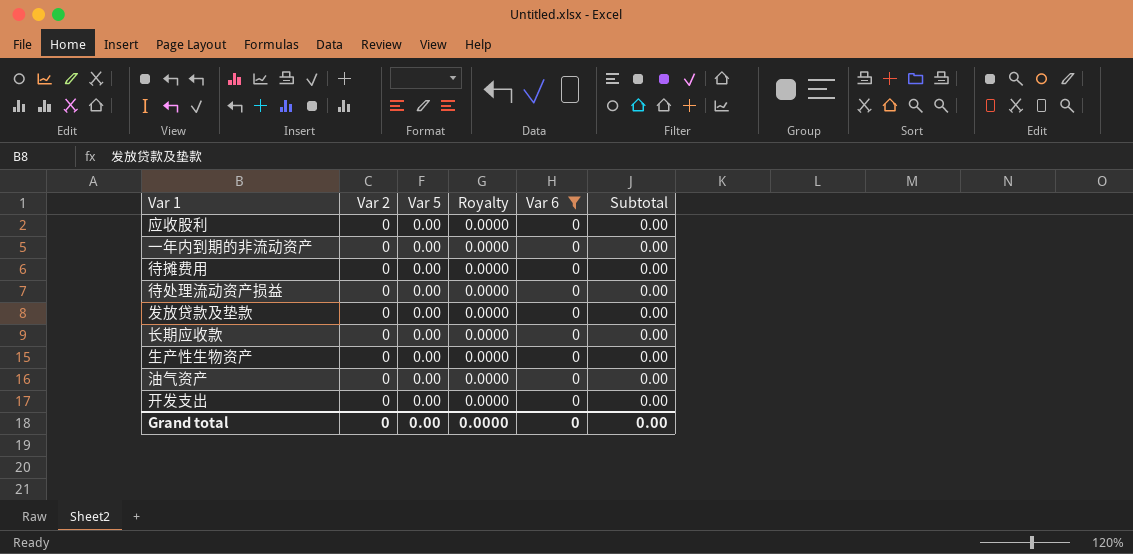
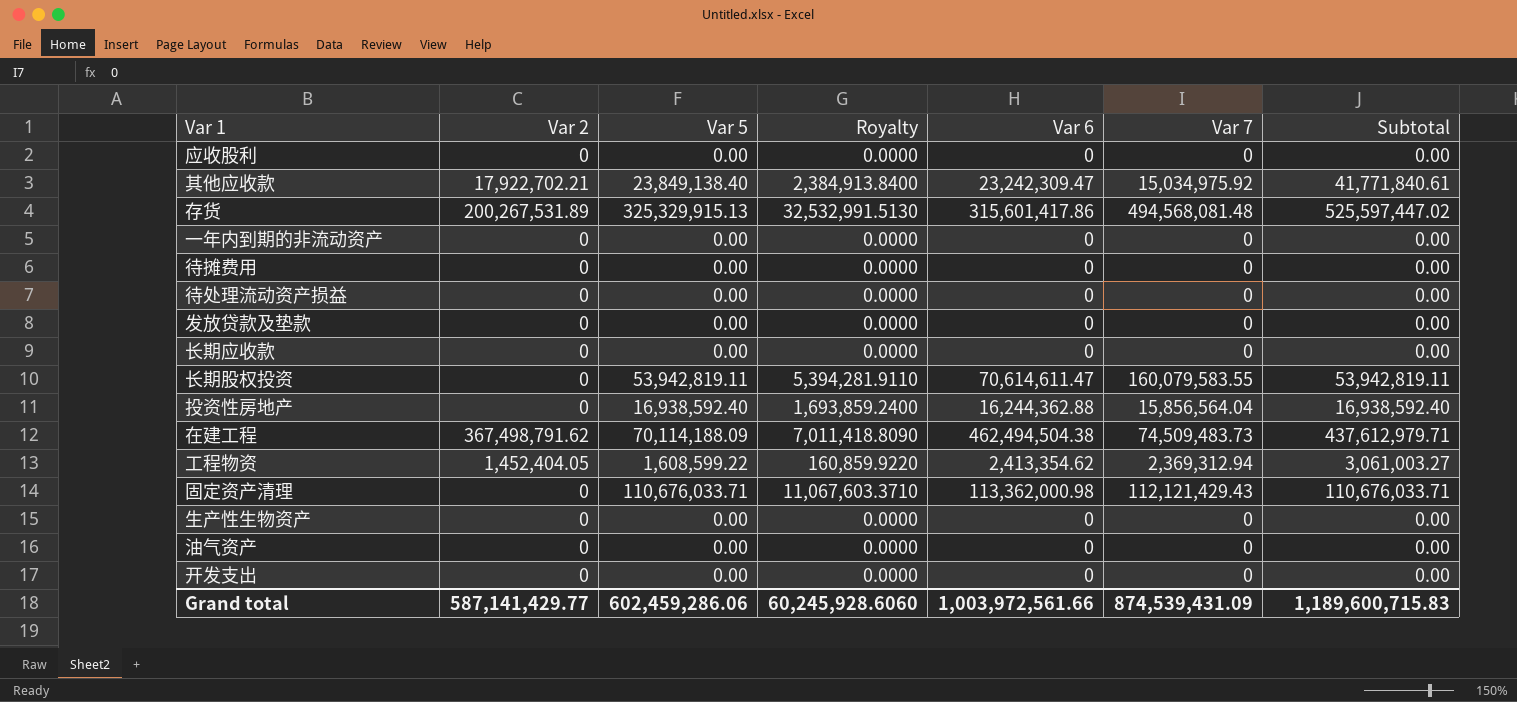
filter: Var 6 = 0 -> none
column Var 7 | position: none -> 6
Grand total | Var 2: 0 -> 587,141,429.77
Grand total | Var 5: 0.00 -> 602,459,286.06
Grand total | Royalty: 0.0000 -> 60,245,928.6060
Grand total | Var 6: 0 -> 1,003,972,561.66
Grand total | Subtotal: 0.00 -> 1,189,600,715.83

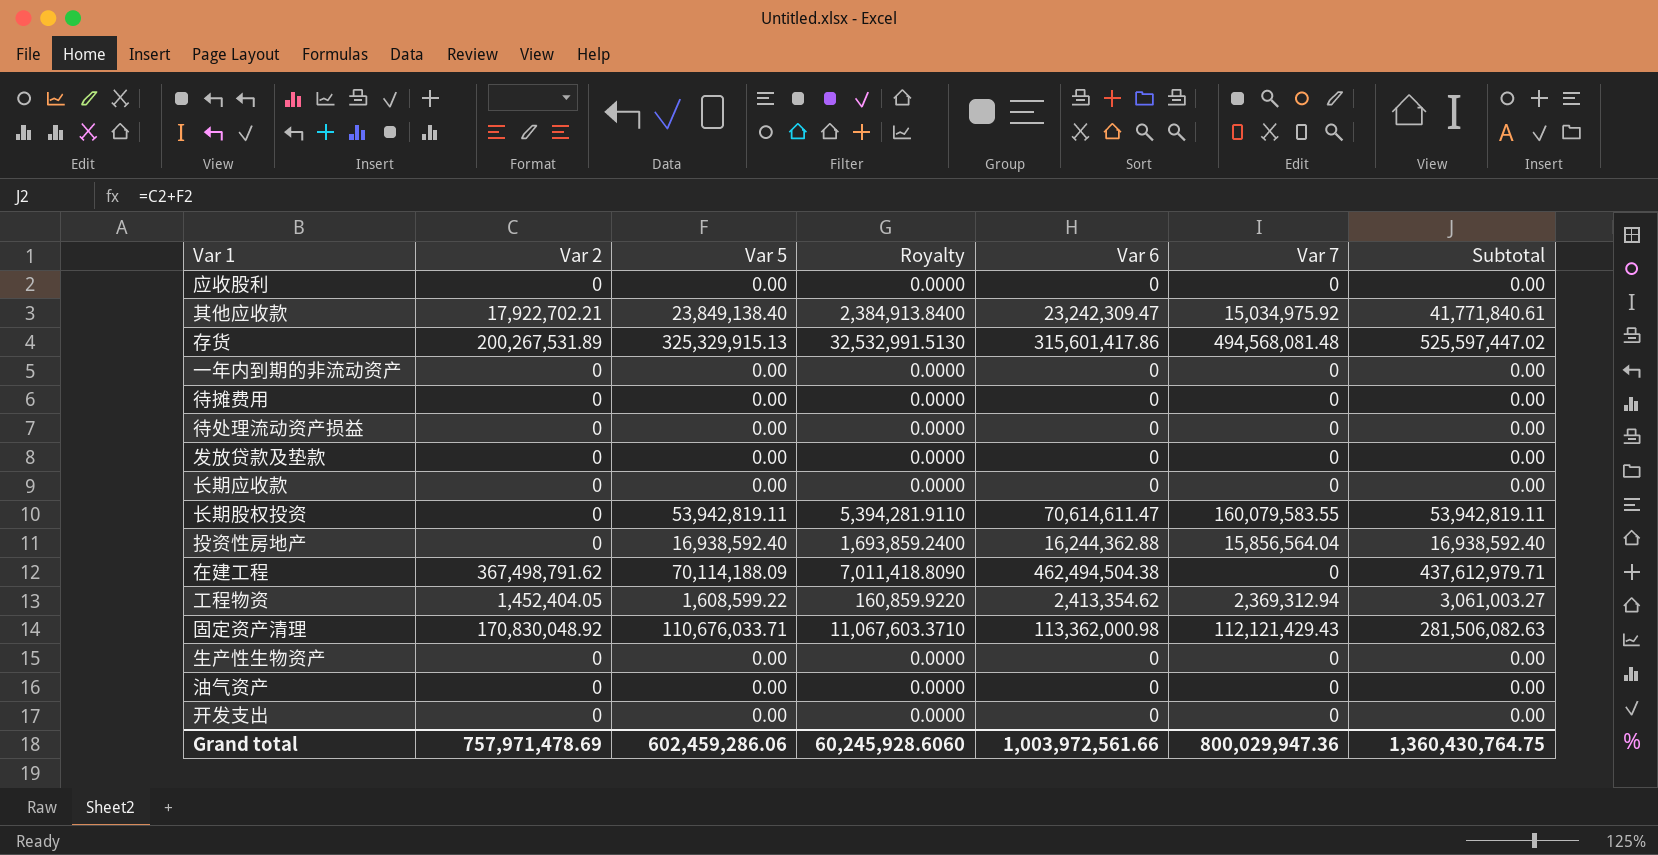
在建工程 | Var 7: 74,509,483.73 -> 0
固定资产清理 | Var 2: 0 -> 170,830,048.92
固定资产清理 | Subtotal: 110,676,033.71 -> 281,506,082.63
Grand total | Var 2: 587,141,429.77 -> 757,971,478.69
Grand total | Var 7: 874,539,431.09 -> 800,029,947.36
Grand total | Subtotal: 1,189,600,715.83 -> 1,360,430,764.75

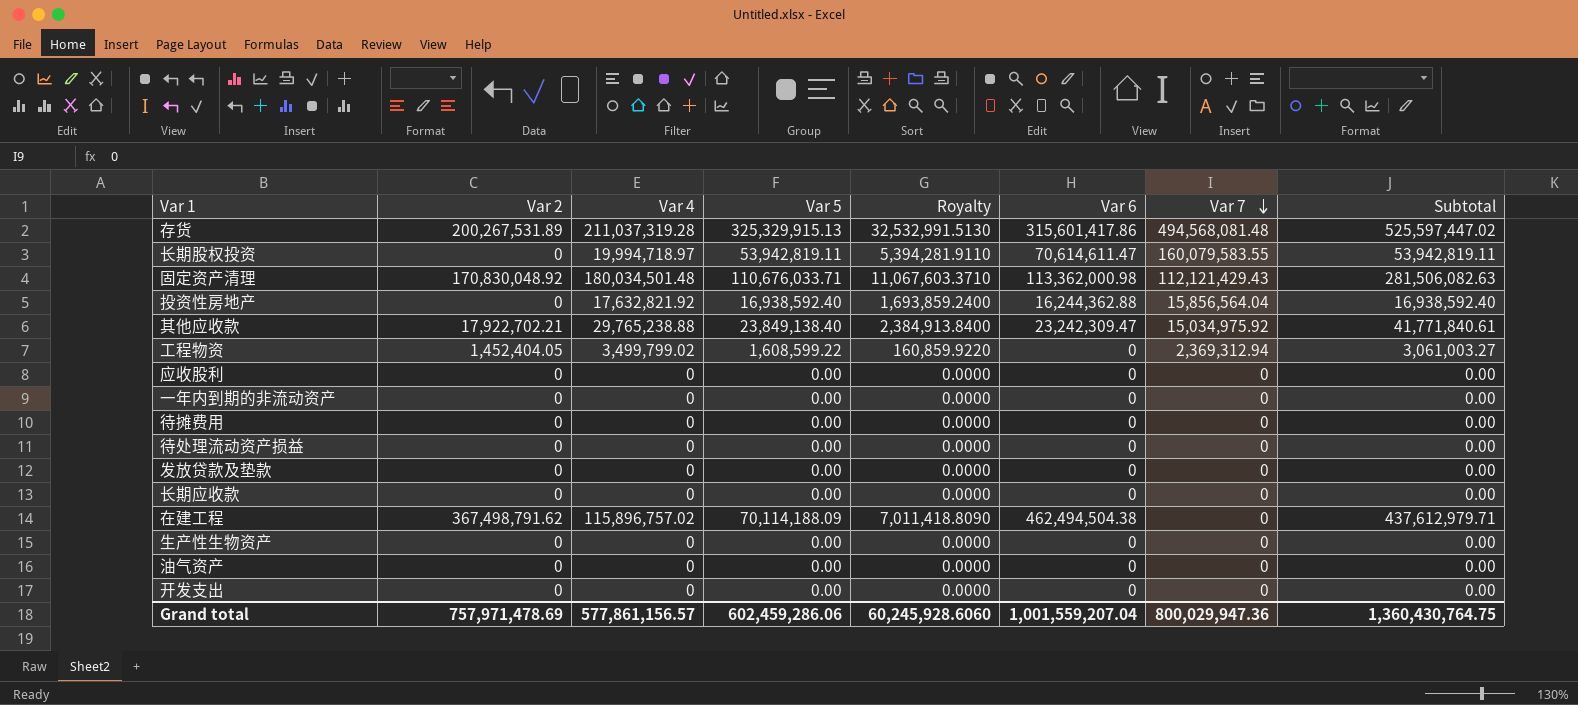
row order: none -> Var 7 descending
column Var 4 | position: none -> 3
工程物资 | Var 6: 2,413,354.62 -> 0
Grand total | Var 6: 1,003,972,561.66 -> 1,001,559,207.04

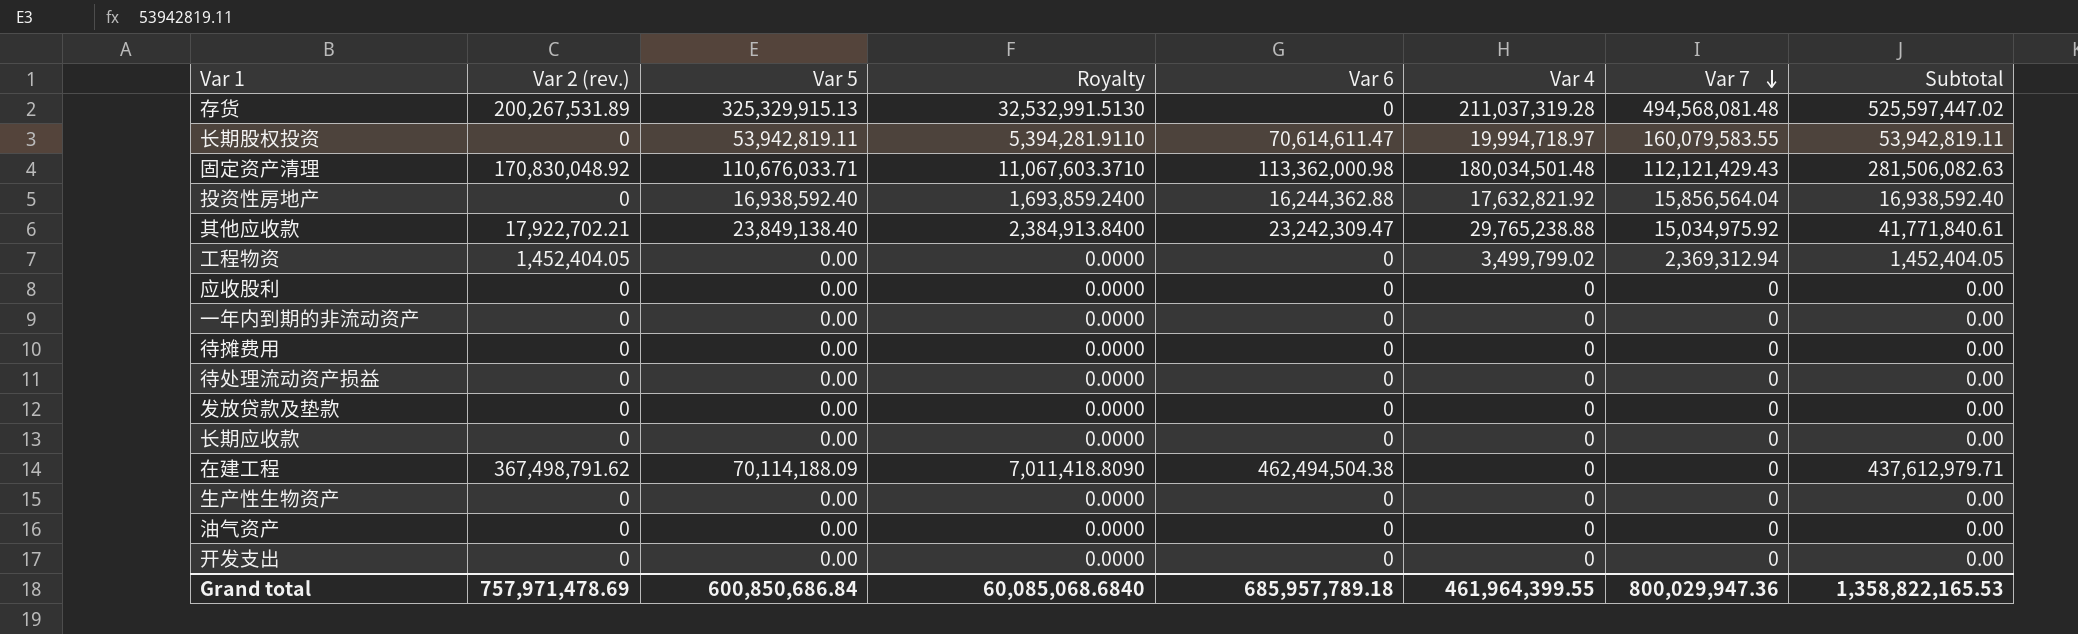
column name: Var 2 -> Var 2 (rev.)
column Var 4 | position: 3 -> 6
存货 | Var 6: 315,601,417.86 -> 0
工程物资 | Var 5: 1,608,599.22 -> 0.00
工程物资 | Royalty: 160,859.9220 -> 0.0000
工程物资 | Subtotal: 3,061,003.27 -> 1,452,404.05
在建工程 | Var 4: 115,896,757.02 -> 0
Grand total | Var 5: 602,459,286.06 -> 600,850,686.84
Grand total | Royalty: 60,245,928.6060 -> 60,085,068.6840
Grand total | Var 6: 1,001,559,207.04 -> 685,957,789.18
Grand total | Var 4: 577,861,156.57 -> 461,964,399.55
Grand total | Subtotal: 1,360,430,764.75 -> 1,358,822,165.53

